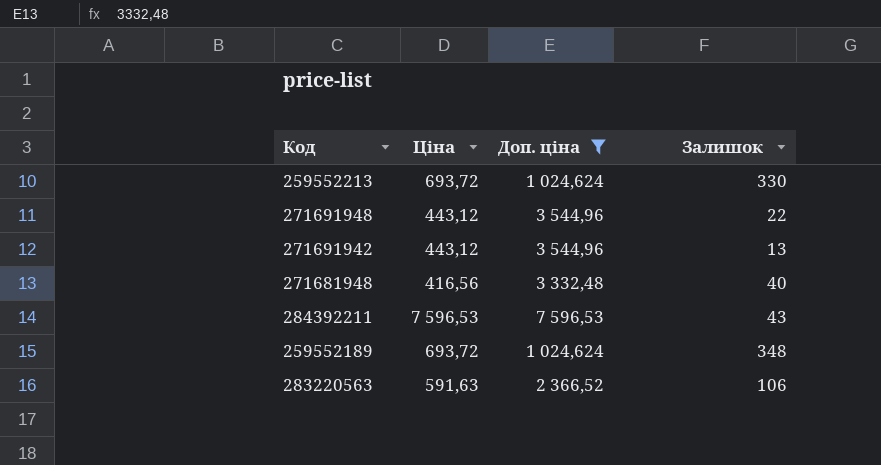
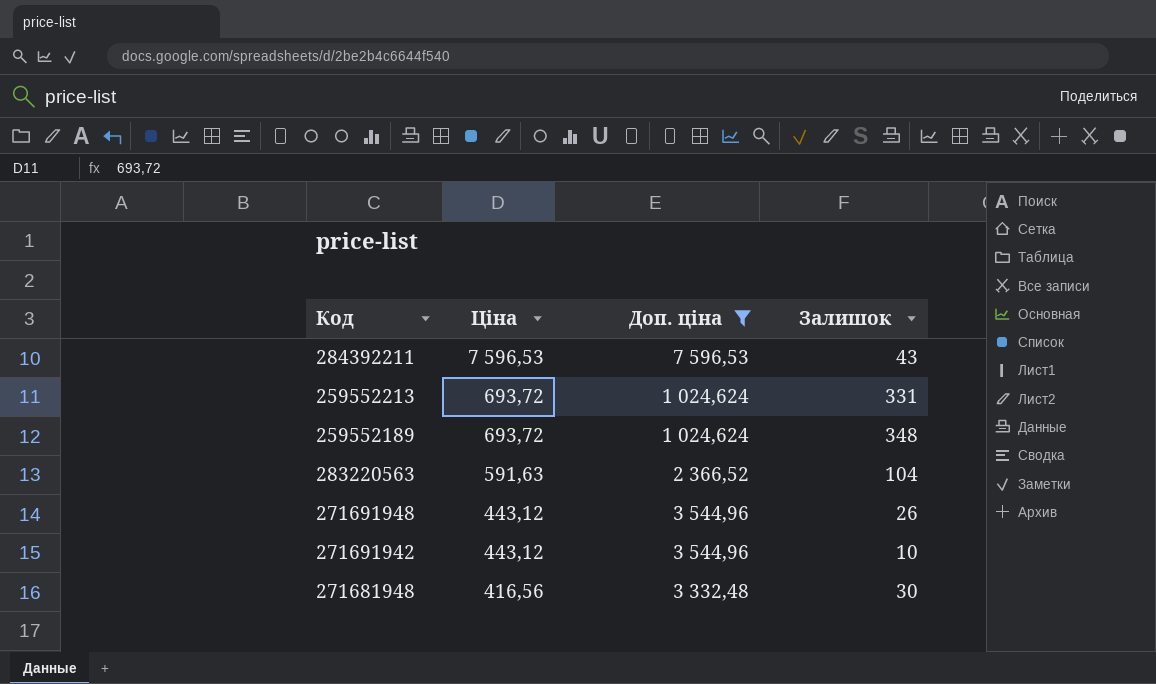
row order: none -> Ціна descending
259552213 | Залишок: 330 -> 331
283220563 | Залишок: 106 -> 104
271691948 | Залишок: 22 -> 26
271691942 | Залишок: 13 -> 10
271681948 | Залишок: 40 -> 30

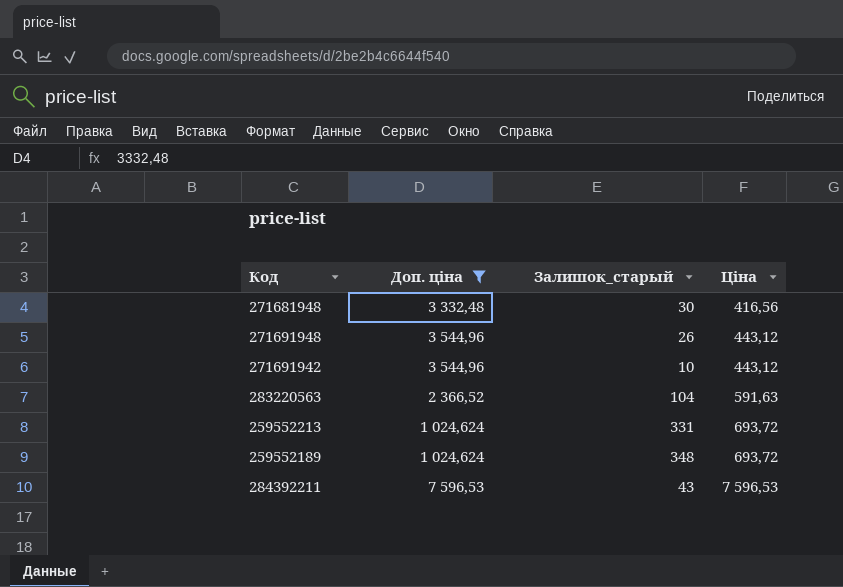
row order: Ціна descending -> Ціна ascending
column name: Залишок -> Залишок_старый
column Ціна | position: 2 -> 4

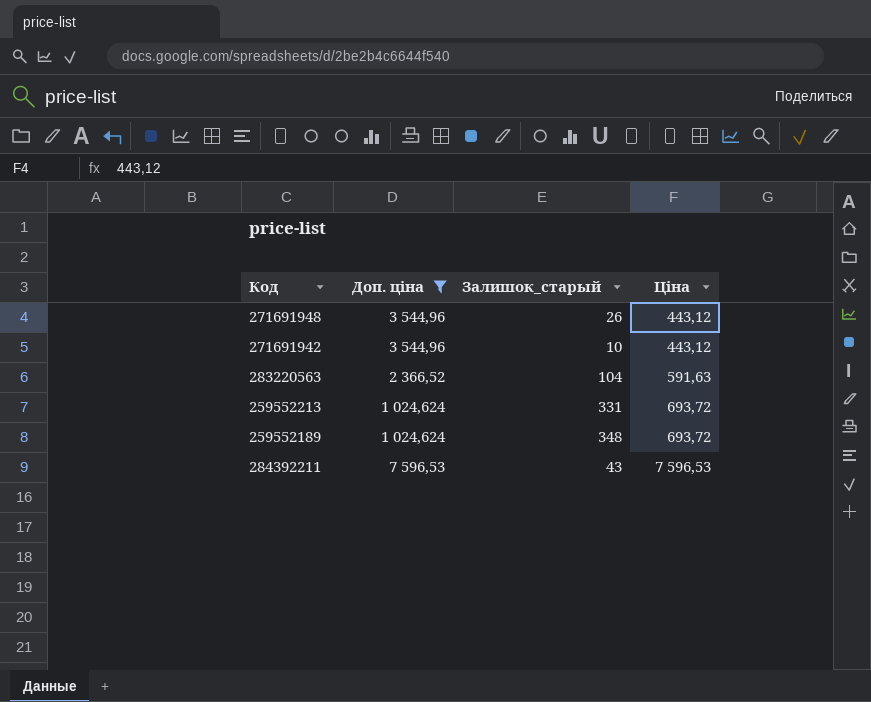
row 271681948: 3 332,48 | 30 | 416,56 -> none

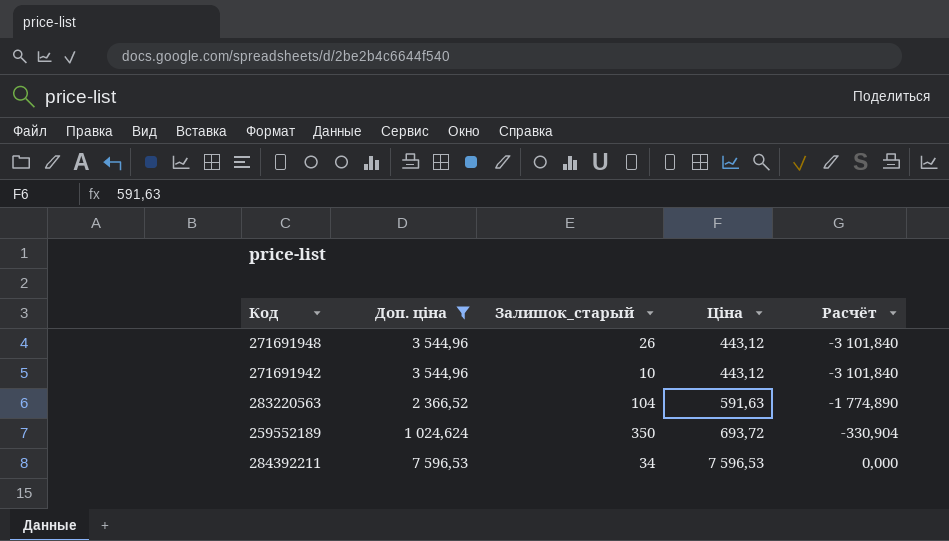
column Расчёт | formula: none -> [Ціна] - [Доп. ціна]
row 259552213: 1 024,624 | 331 | 693,72 -> none
259552189 | Залишок_старый: 348 -> 350
284392211 | Залишок_старый: 43 -> 34

